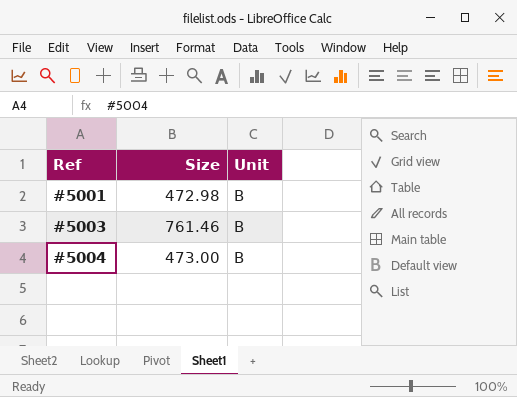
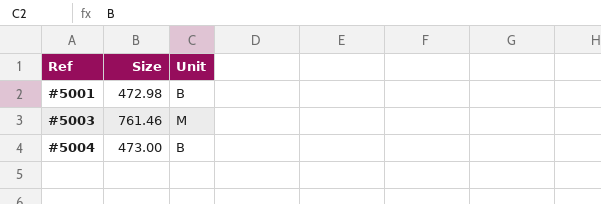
#5003 | Unit: B -> M

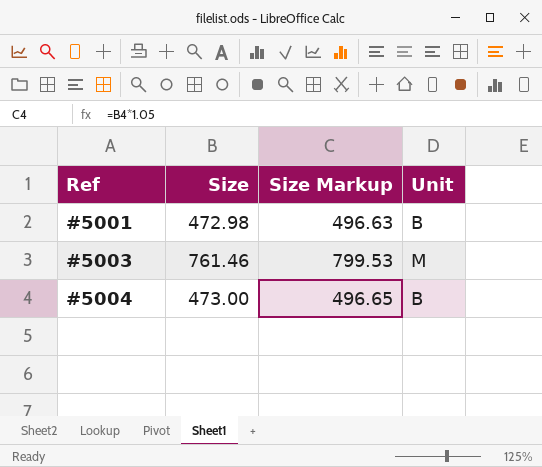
column Size Markup | formula: none -> [Size] * 1.05

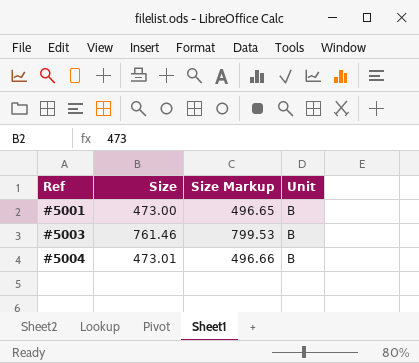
#5001 | Size: 472.98 -> 473.00
#5001 | Size Markup: 496.63 -> 496.65
#5003 | Unit: M -> B
#5004 | Size: 473.00 -> 473.01
#5004 | Size Markup: 496.65 -> 496.66

